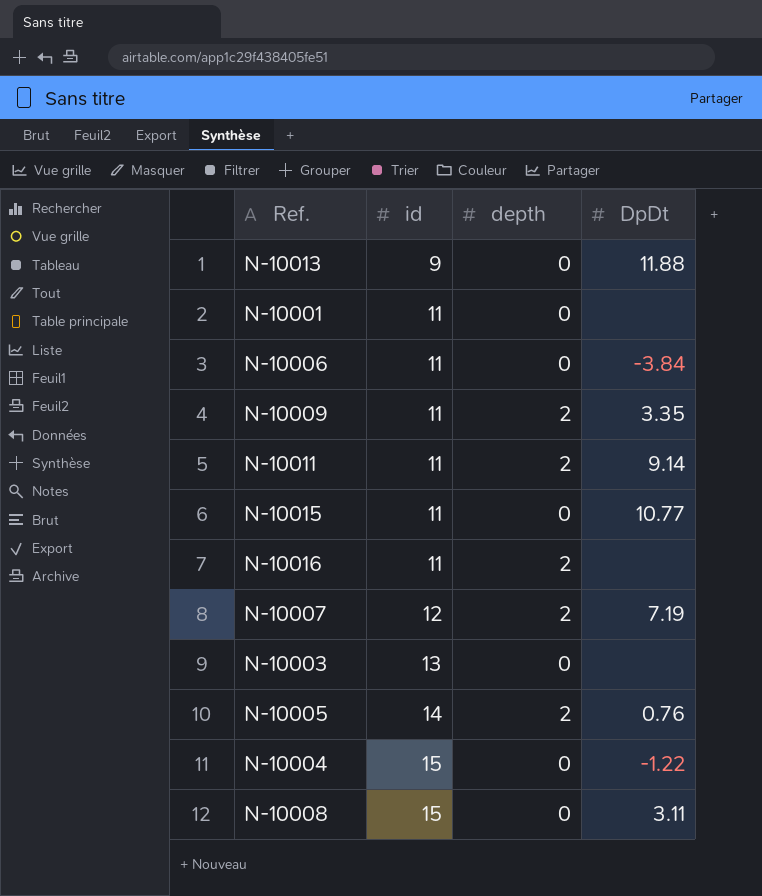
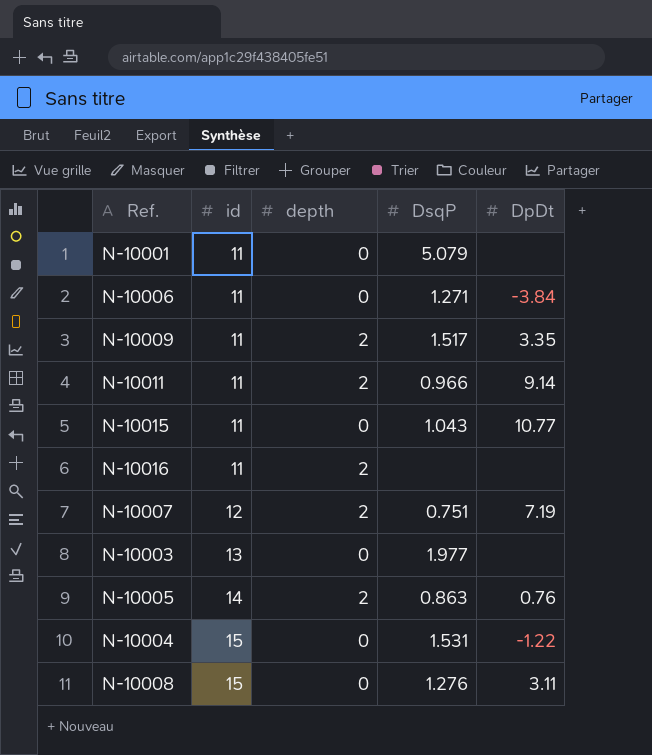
column DsqP | position: none -> 4
row N-10013: 9 | 0 | 11.88 -> none

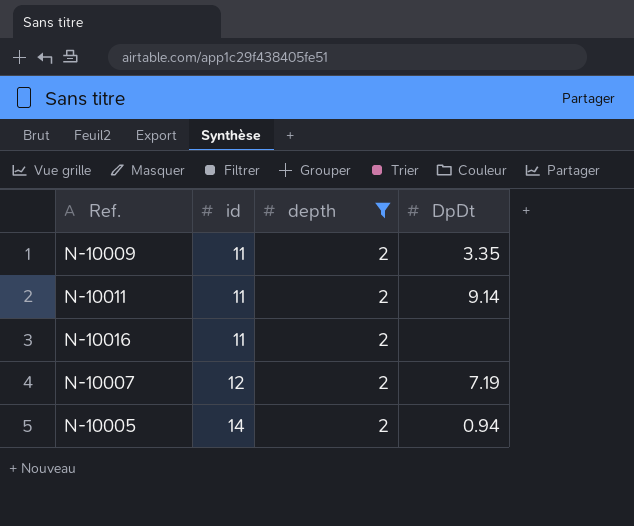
filter: none -> depth = 2
column DsqP | position: 4 -> none
N-10005 | DpDt: 0.76 -> 0.94

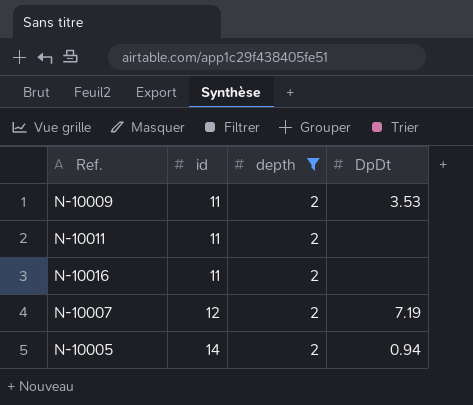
N-10009 | DpDt: 3.35 -> 3.53
N-10011 | DpDt: 9.14 -> none

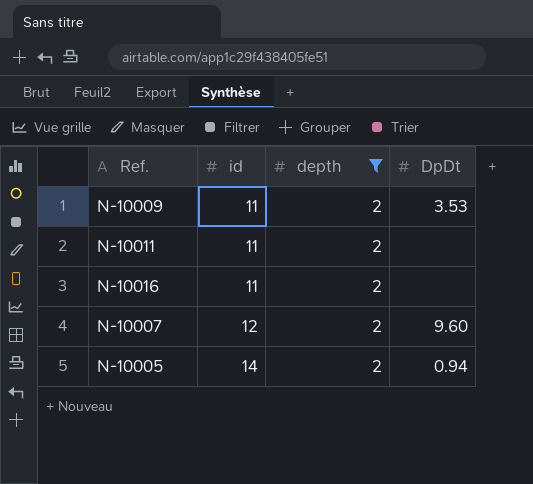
N-10007 | DpDt: 7.19 -> 9.60

